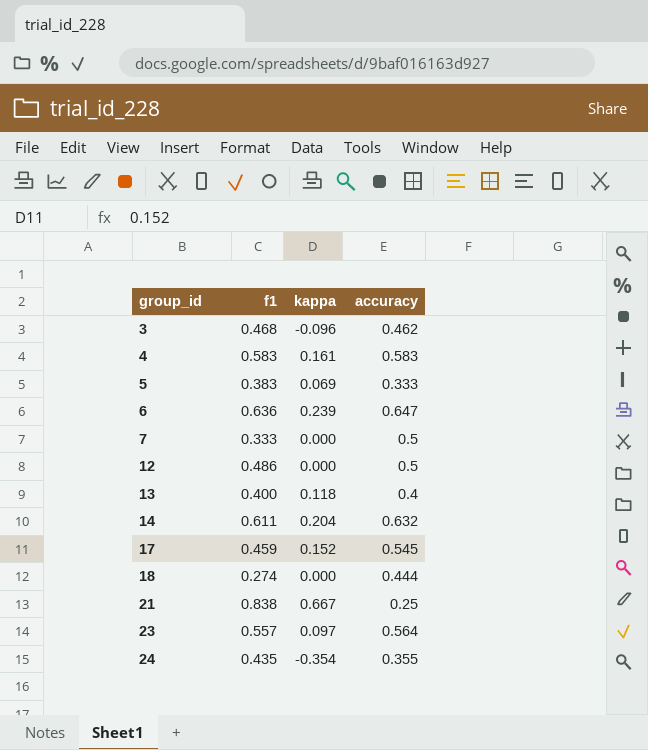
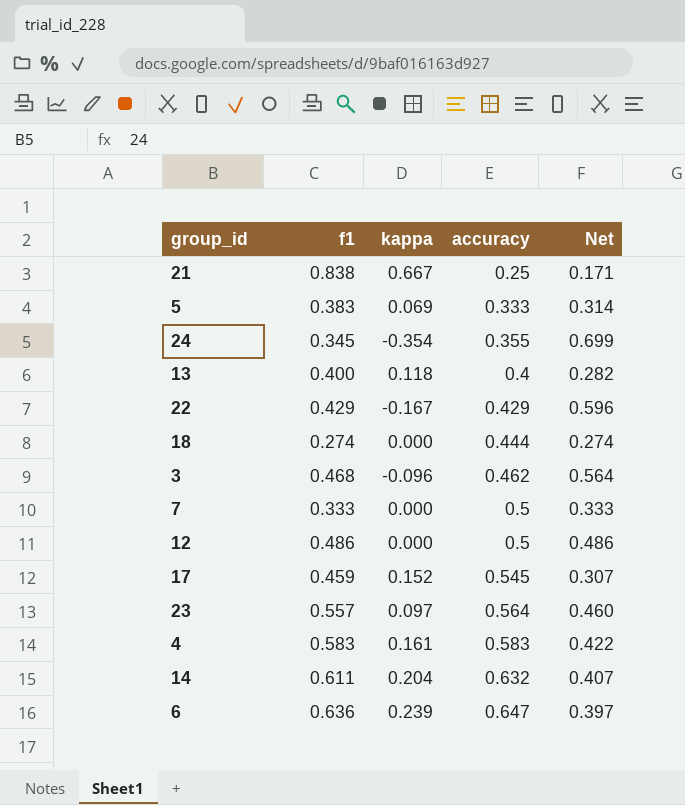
row order: group_id ascending -> accuracy ascending
column Net | formula: none -> [f1] - [kappa]
24 | f1: 0.435 -> 0.345
row 22: none -> 0.429 | -0.167 | 0.429 | 0.596

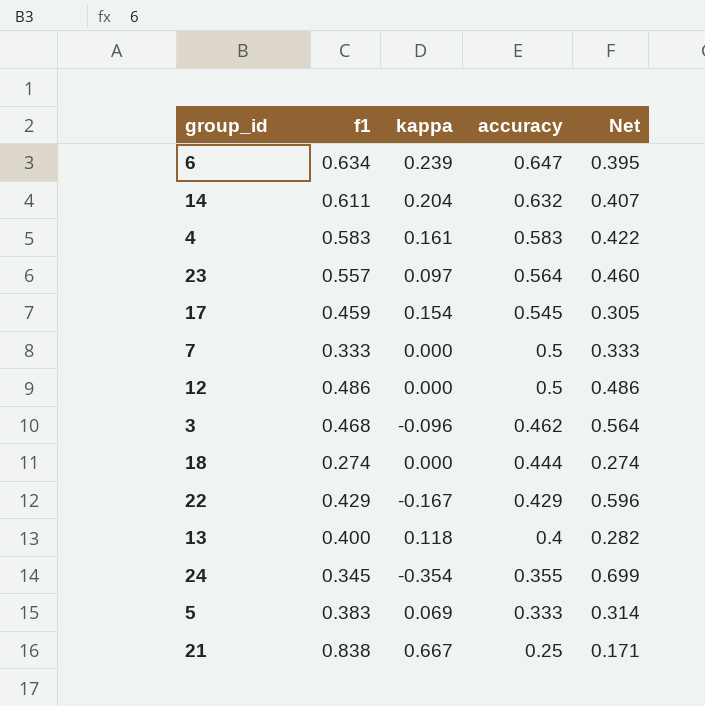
row order: accuracy ascending -> accuracy descending
6 | f1: 0.636 -> 0.634
6 | Net: 0.397 -> 0.395
17 | kappa: 0.152 -> 0.154
17 | Net: 0.307 -> 0.305

